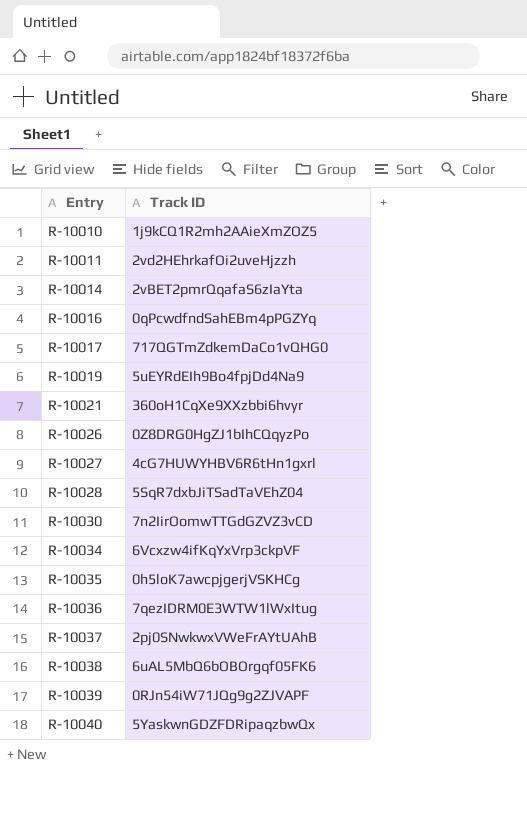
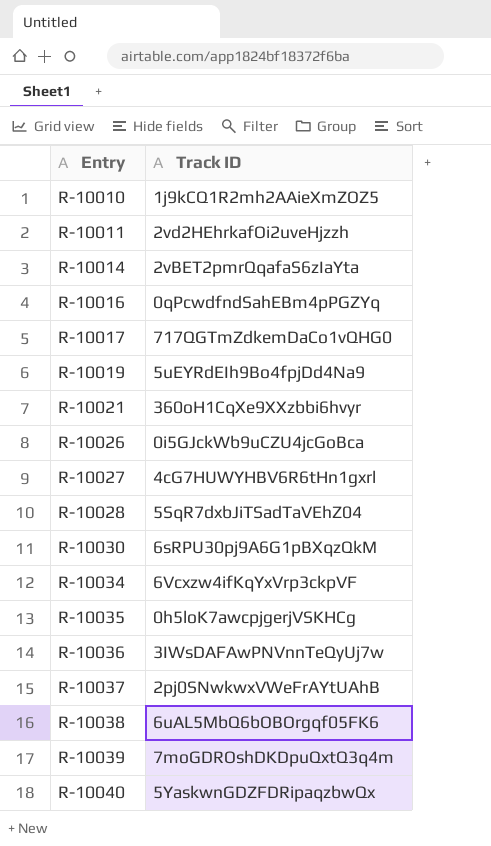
R-10026 | Track ID: 0Z8DRG0HgZJ1bIhCQqyzPo -> 0i5GJckWb9uCZU4jcGoBca
R-10030 | Track ID: 7n2IirOomwTTGdGZVZ3vCD -> 6sRPU30pj9A6G1pBXqzQkM
R-10036 | Track ID: 7qezIDRM0E3WTW1lWxItug -> 3IWsDAFAwPNVnnTeQyUj7w
R-10039 | Track ID: 0RJn54iW71JQg9g2ZJVAPF -> 7moGDROshDKDpuQxtQ3q4m

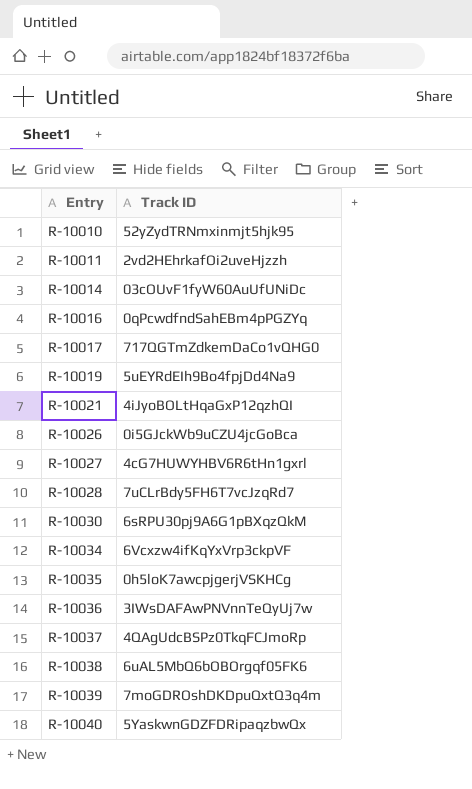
R-10010 | Track ID: 1j9kCQ1R2mh2AAieXmZOZ5 -> 52yZydTRNmxinmjt5hjk95
R-10014 | Track ID: 2vBET2pmrQqafaS6zIaYta -> 03cOUvF1fyW60AuUfUNiDc
R-10021 | Track ID: 360oH1CqXe9XXzbbi6hvyr -> 4iJyoBOLtHqaGxP12qzhQI
R-10028 | Track ID: 5SqR7dxbJiTSadTaVEhZ04 -> 7uCLrBdy5FH6T7vcJzqRd7
R-10037 | Track ID: 2pj0SNwkwxVWeFrAYtUAhB -> 4QAgUdcBSPz0TkqFCJmoRp

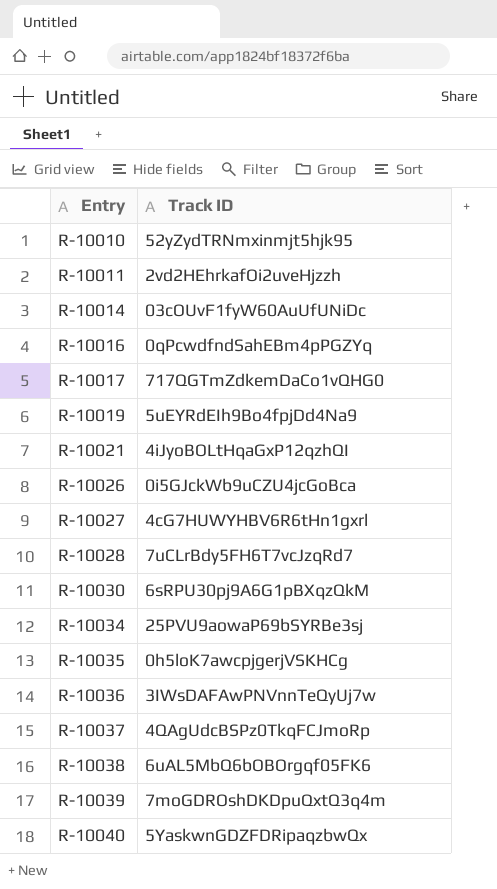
R-10034 | Track ID: 6Vcxzw4ifKqYxVrp3ckpVF -> 25PVU9aowaP69bSYRBe3sj

